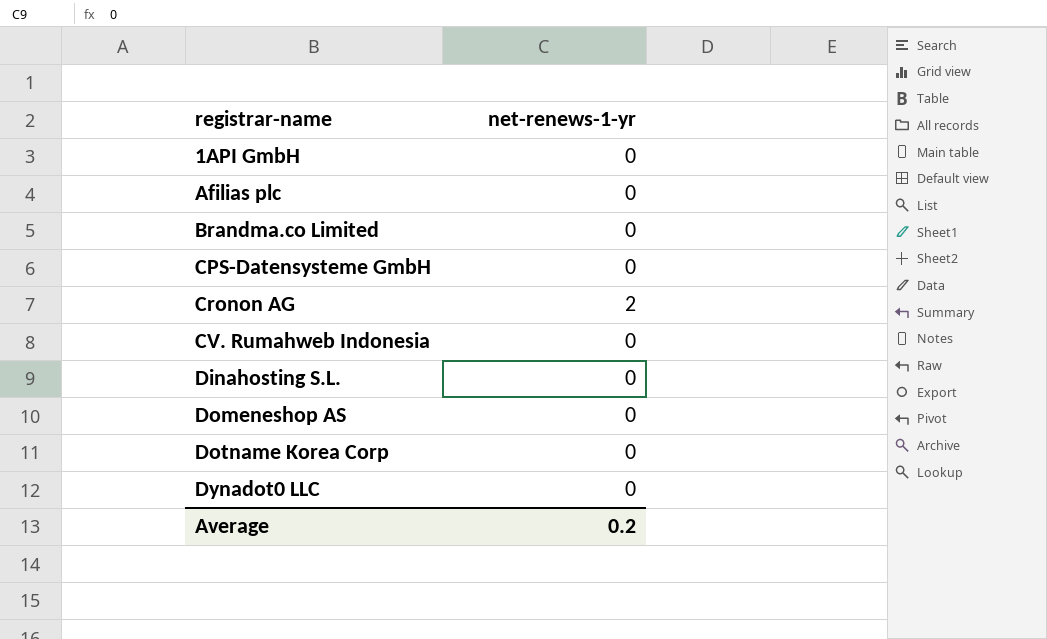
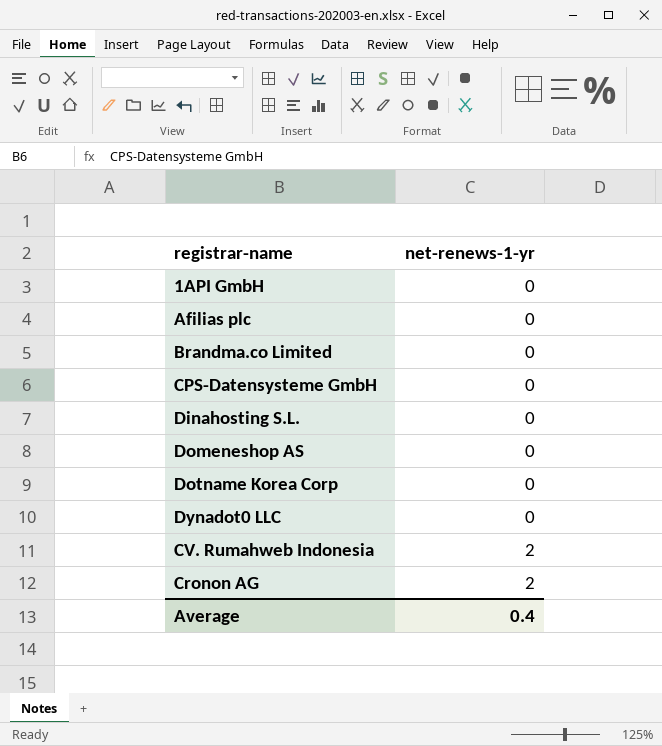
row order: registrar-name ascending -> net-renews-1-yr ascending
CV. Rumahweb Indonesia | net-renews-1-yr: 0 -> 2
Average | net-renews-1-yr: 0.2 -> 0.4

